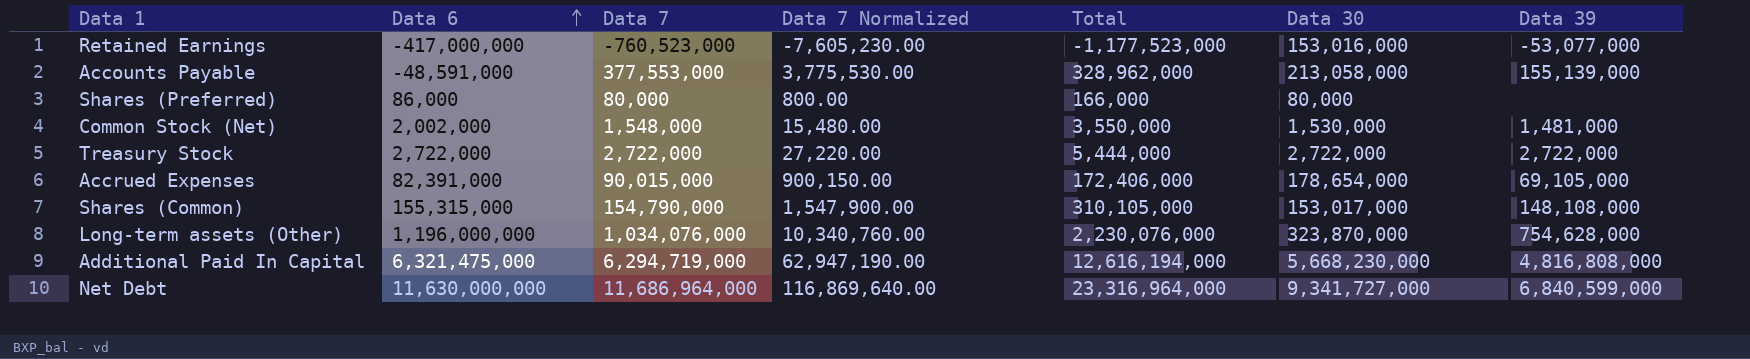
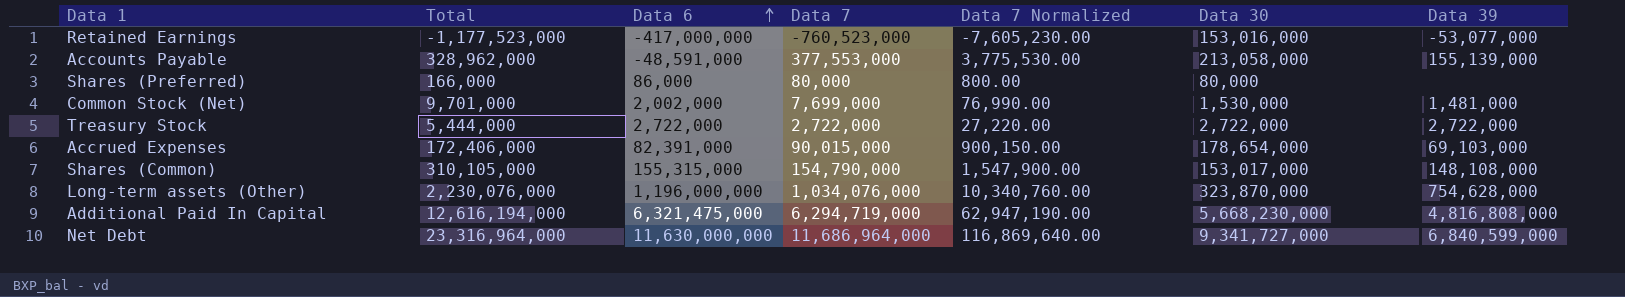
column Total | position: 5 -> 2
Common Stock (Net) | Total: 3,550,000 -> 9,701,000
Common Stock (Net) | Data 7: 1,548,000 -> 7,699,000
Common Stock (Net) | Data 7 Normalized: 15,480.00 -> 76,990.00
Accrued Expenses | Data 39: 69,105,000 -> 69,103,000

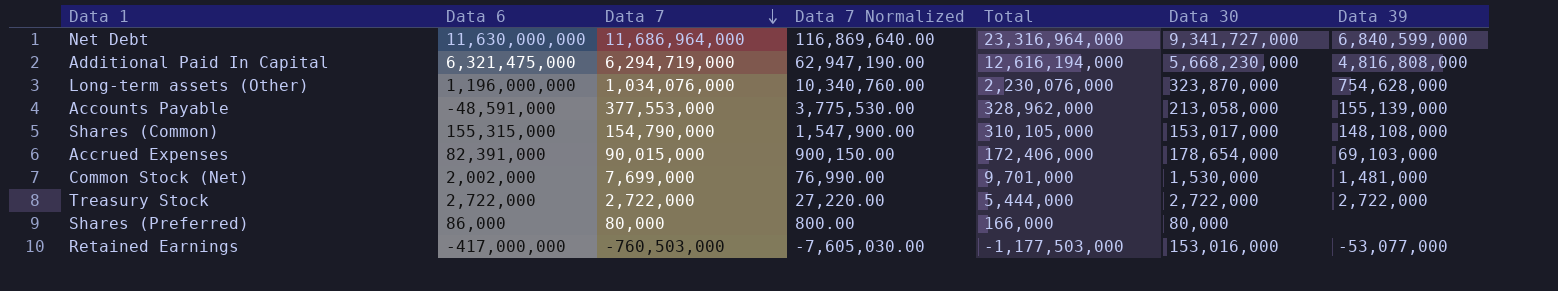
row order: Data 6 ascending -> Data 7 descending
column Total | position: 2 -> 5
Retained Earnings | Data 7: -760,523,000 -> -760,503,000
Retained Earnings | Data 7 Normalized: -7,605,230.00 -> -7,605,030.00
Retained Earnings | Total: -1,177,523,000 -> -1,177,503,000

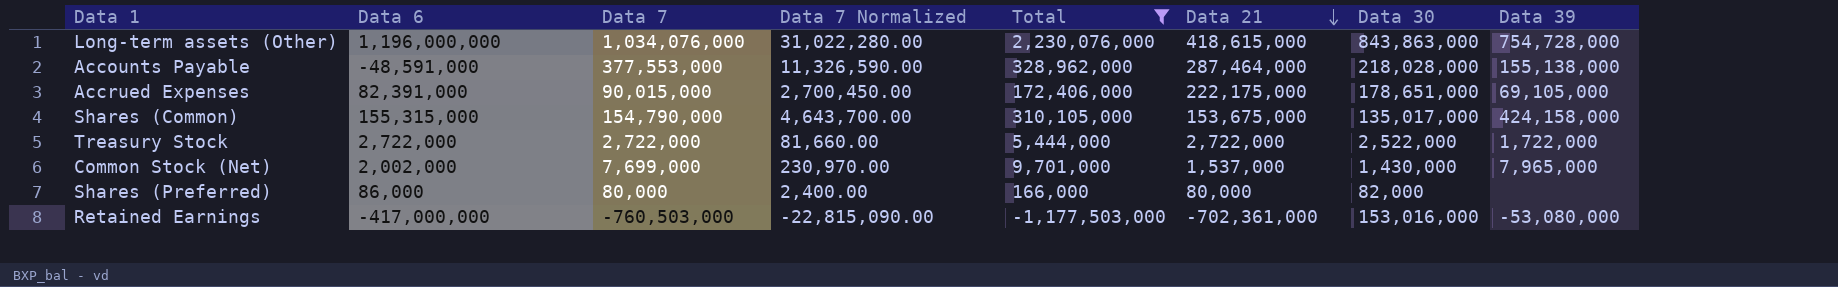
filter: none -> Total <= 2,230,076,000
row order: Data 7 descending -> Data 21 descending
column Data 7 Normalized | formula: [Data 7] * 0.01 -> [Data 7] * 0.03
column Data 21 | position: none -> 6
Long-term assets (Other) | Data 30: 323,870,000 -> 843,863,000
Long-term assets (Other) | Data 39: 754,628,000 -> 754,728,000
Accounts Payable | Data 30: 213,058,000 -> 218,028,000
Accounts Payable | Data 39: 155,139,000 -> 155,138,000
Accrued Expenses | Data 30: 178,654,000 -> 178,651,000
Accrued Expenses | Data 39: 69,103,000 -> 69,105,000
Shares (Common) | Data 30: 153,017,000 -> 135,017,000
Shares (Common) | Data 39: 148,108,000 -> 424,158,000
Treasury Stock | Data 30: 2,722,000 -> 2,522,000
Treasury Stock | Data 39: 2,722,000 -> 1,722,000
Common Stock (Net) | Data 30: 1,530,000 -> 1,430,000
Common Stock (Net) | Data 39: 1,481,000 -> 7,965,000
Shares (Preferred) | Data 30: 80,000 -> 82,000
Retained Earnings | Data 39: -53,077,000 -> -53,080,000

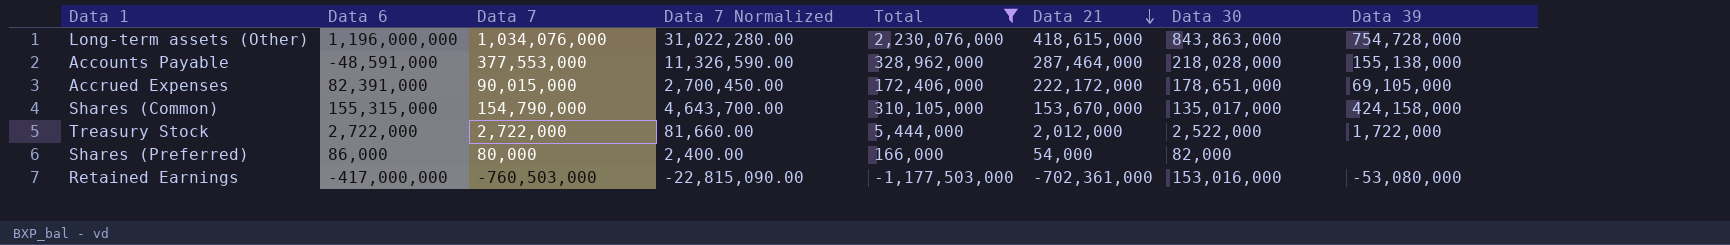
row Common Stock (Net): 2,002,000 | 7,699,000 | 230,970.00 | 9,701,000 | 1,537,000 | 1,430,000 | 7,965,000 -> none
Accrued Expenses | Data 21: 222,175,000 -> 222,172,000
Shares (Common) | Data 21: 153,675,000 -> 153,670,000
Treasury Stock | Data 21: 2,722,000 -> 2,012,000
Shares (Preferred) | Data 21: 80,000 -> 54,000

